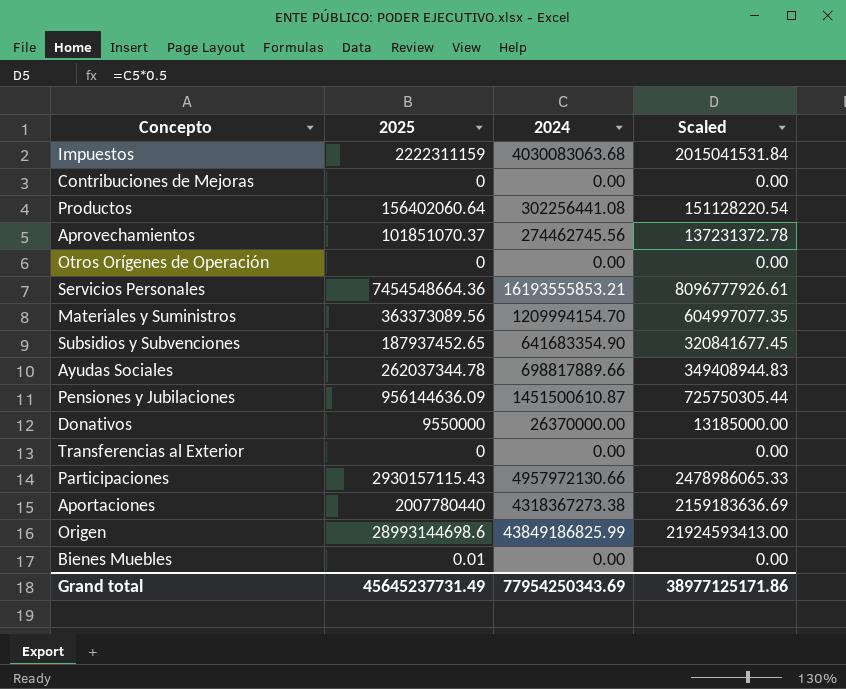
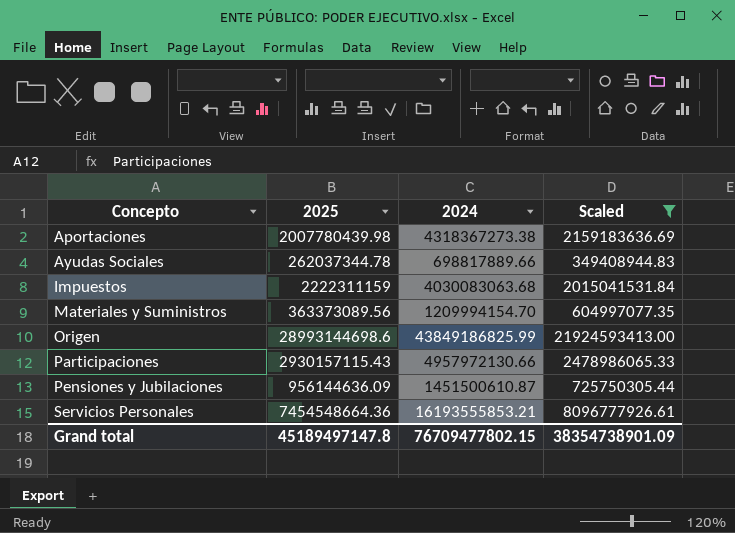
filter: none -> Scaled >= 349408944.83
row order: none -> Concepto ascending
Aportaciones | 2025: 2007780440 -> 2007780439.98
Grand total | 2025: 45645237731.49 -> 45189497147.8
Grand total | 2024: 77954250343.69 -> 76709477802.15
Grand total | Scaled: 38977125171.86 -> 38354738901.09

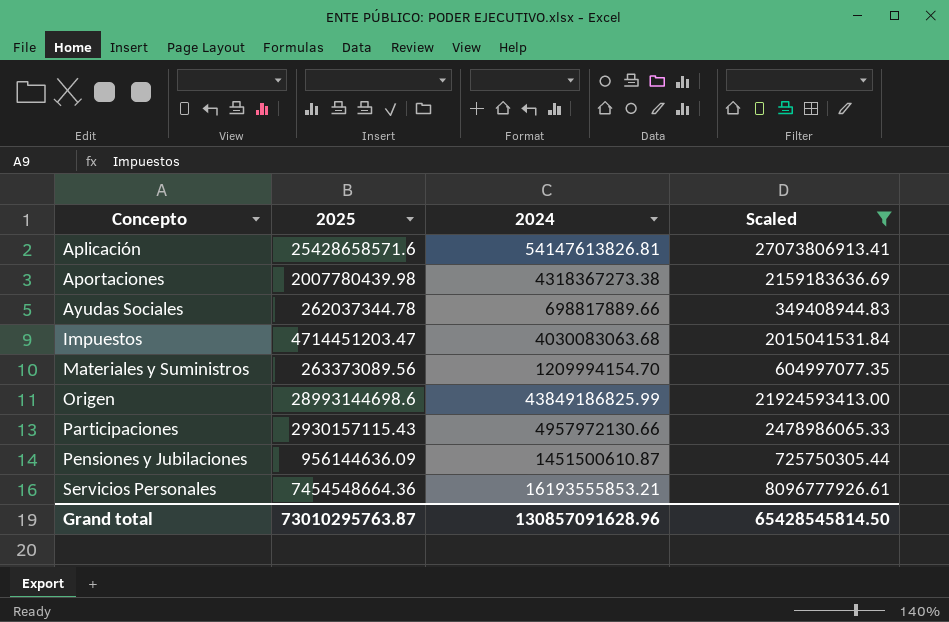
row Aplicación: none -> 25428658571.6 | 54147613826.81 | 27073806913.41
Impuestos | 2025: 2222311159 -> 4714451203.47
Materiales y Suministros | 2025: 363373089.56 -> 263373089.56
Grand total | 2025: 45189497147.8 -> 73010295763.87
Grand total | 2024: 76709477802.15 -> 130857091628.96
Grand total | Scaled: 38354738901.09 -> 65428545814.50

